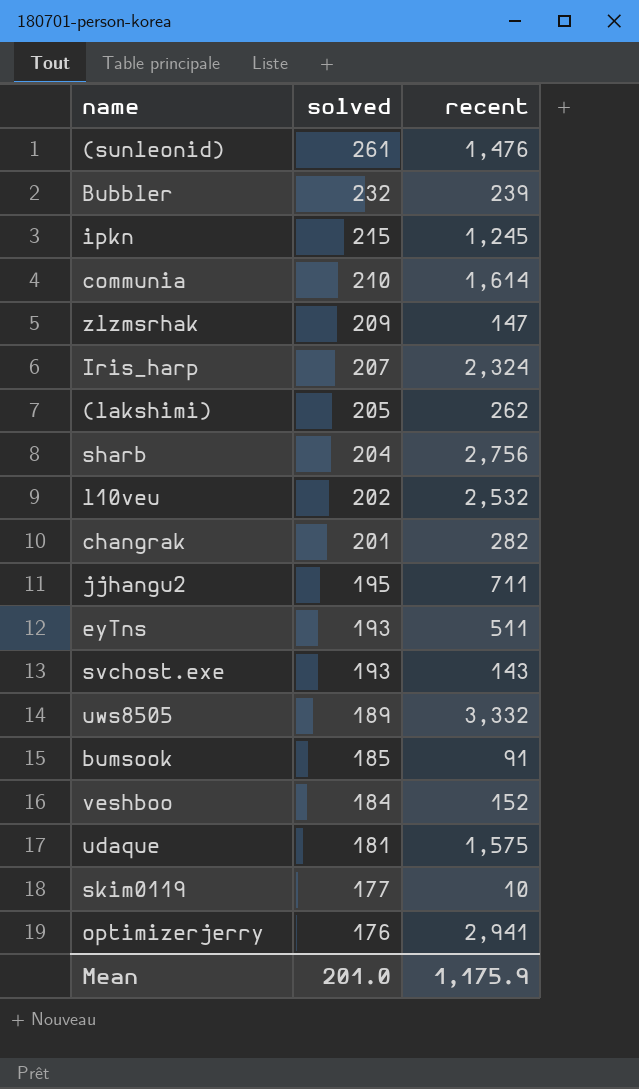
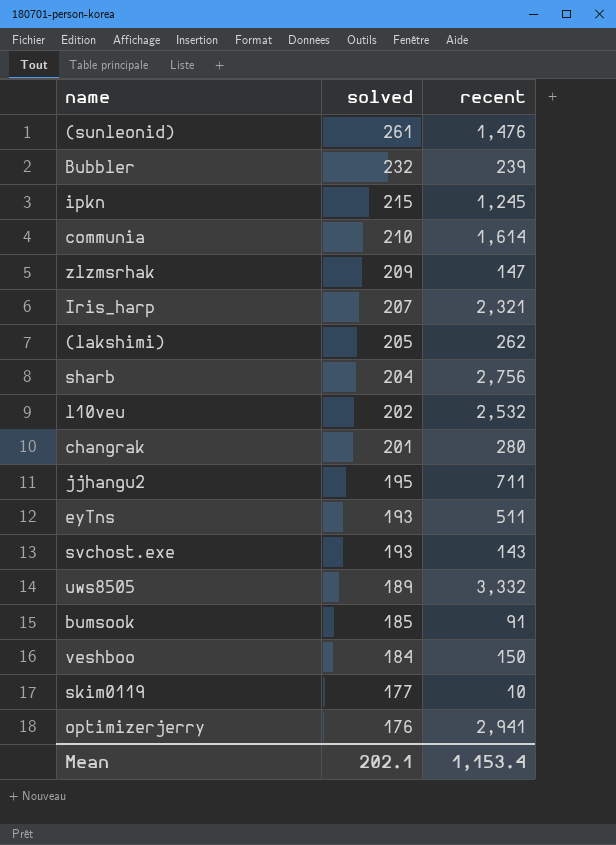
row udaque: 181 | 1,575 -> none
Iris_harp | recent: 2,324 -> 2,321
changrak | recent: 282 -> 280
veshboo | recent: 152 -> 150
Mean | solved: 201.0 -> 202.1
Mean | recent: 1,175.9 -> 1,153.4

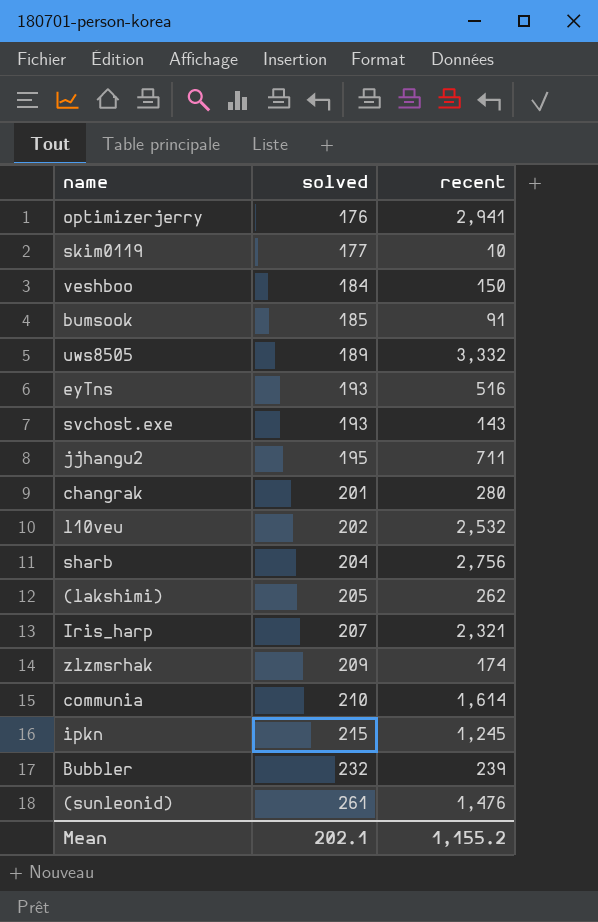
row order: solved descending -> solved ascending
eyTns | recent: 511 -> 516
zlzmsrhak | recent: 147 -> 174
Mean | recent: 1,153.4 -> 1,155.2

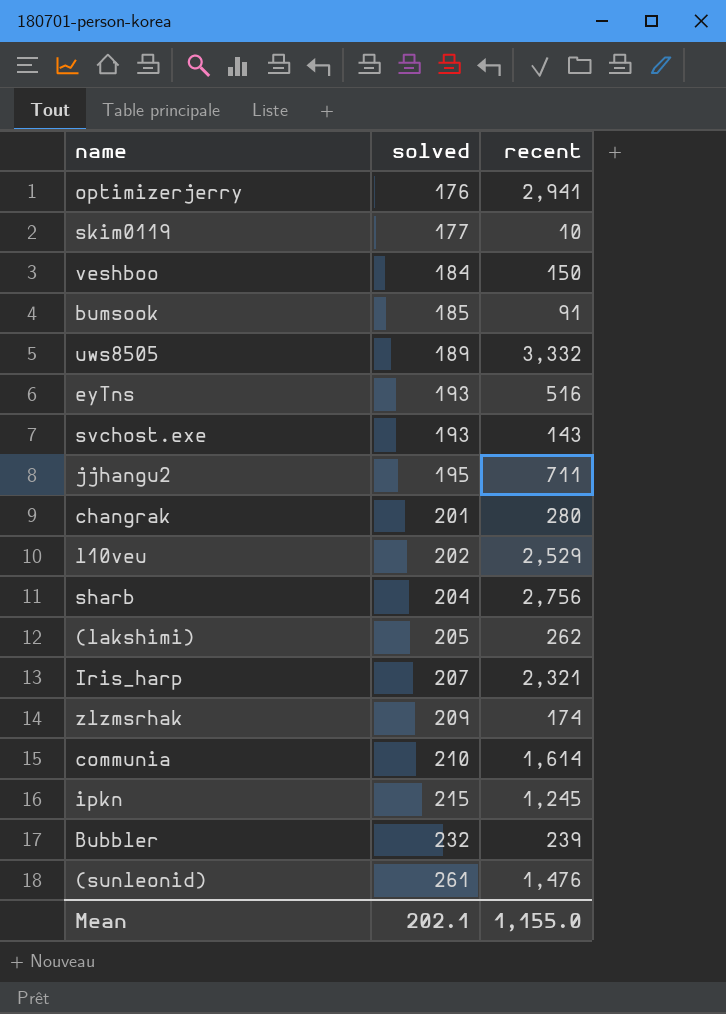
l10veu | recent: 2,532 -> 2,529
Mean | recent: 1,155.2 -> 1,155.0

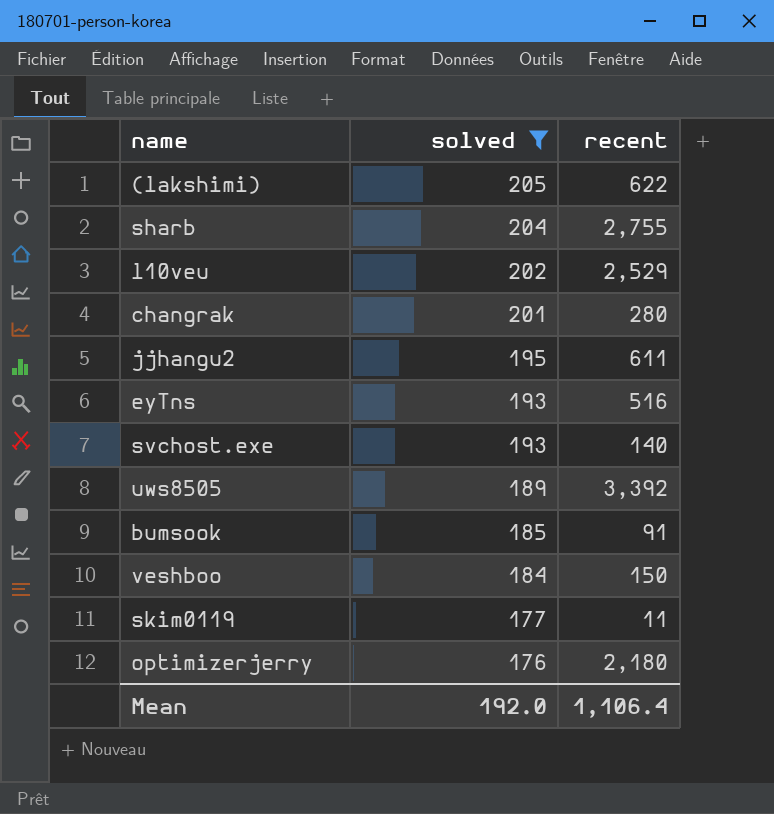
filter: none -> solved <= 205
row order: solved ascending -> solved descending
(lakshimi) | recent: 262 -> 622
sharb | recent: 2,756 -> 2,755
jjhangu2 | recent: 711 -> 611
svchost.exe | recent: 143 -> 140
uws8505 | recent: 3,332 -> 3,392
skim0119 | recent: 10 -> 11
optimizerjerry | recent: 2,941 -> 2,180
Mean | solved: 202.1 -> 192.0
Mean | recent: 1,155.0 -> 1,106.4

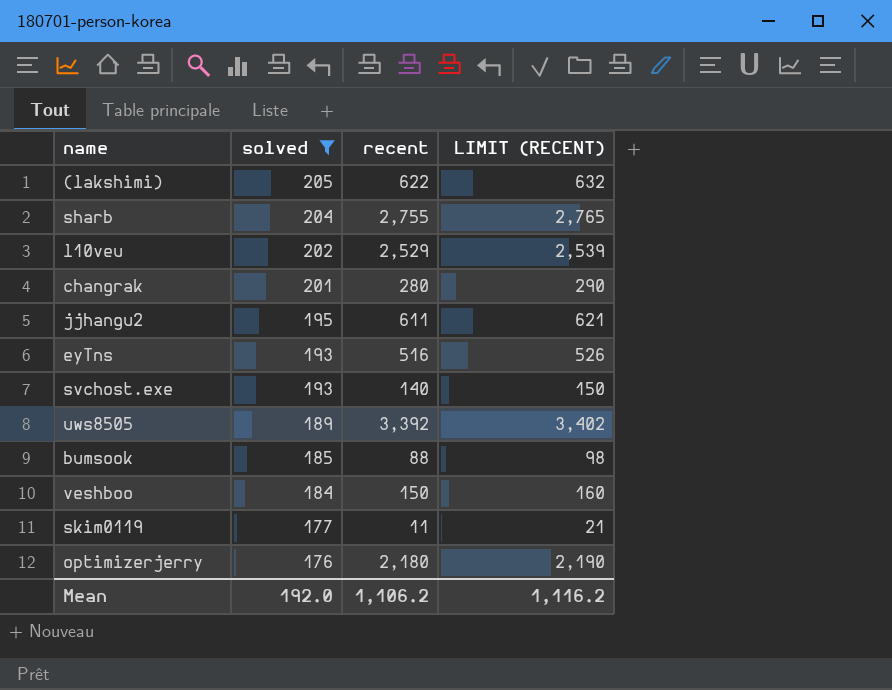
column LIMIT (RECENT) | formula: none -> [recent] + 10
bumsook | recent: 91 -> 88
Mean | recent: 1,106.4 -> 1,106.2

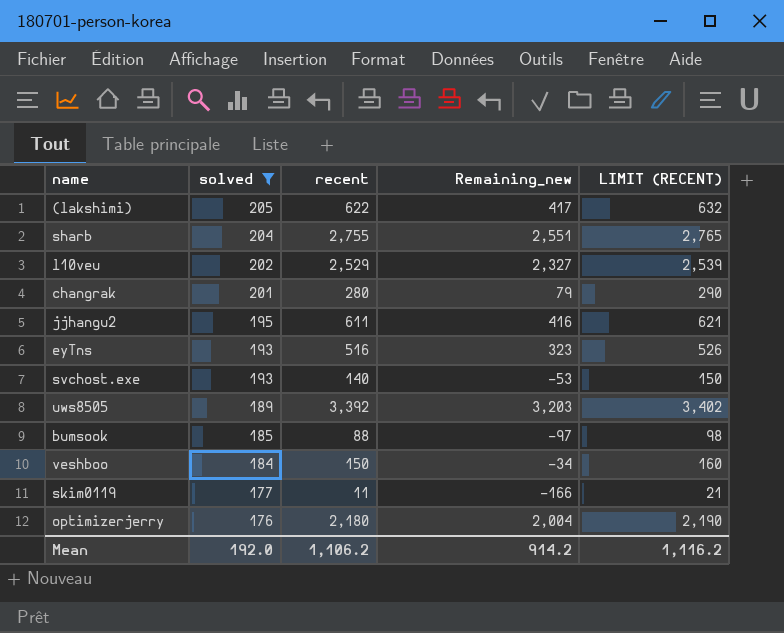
column Remaining_new | formula: none -> [recent] - [solved]

